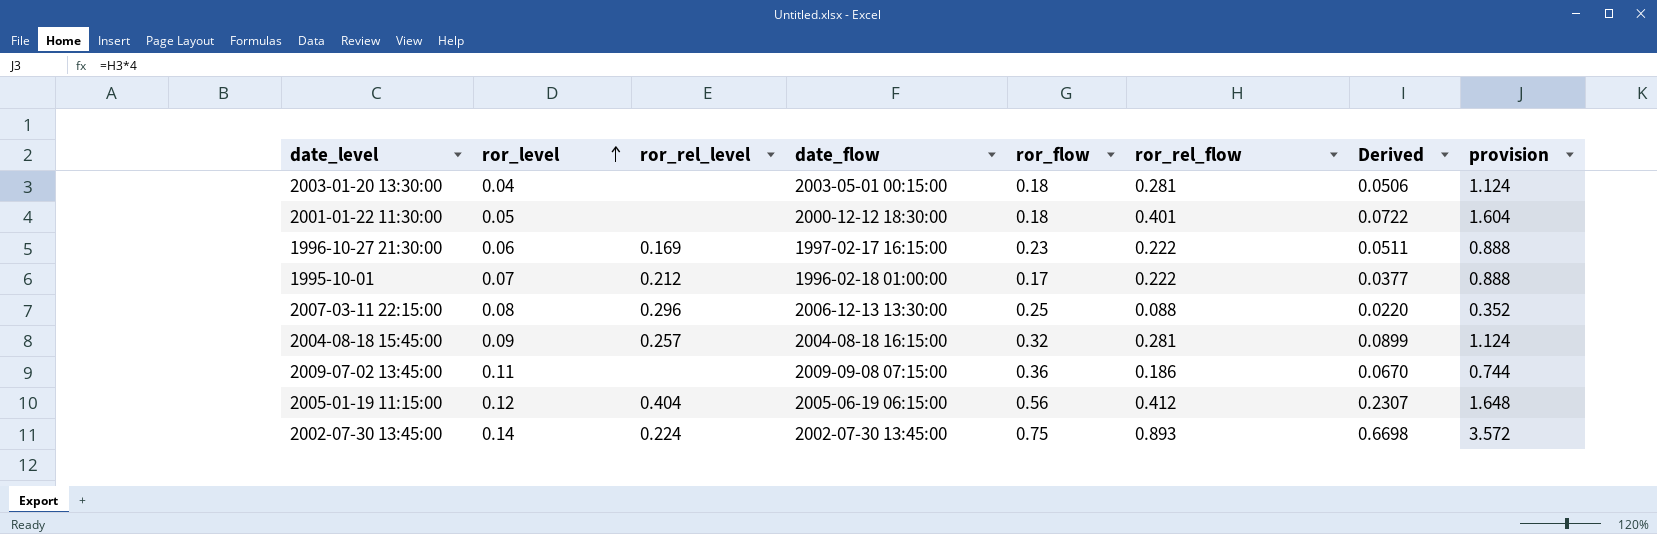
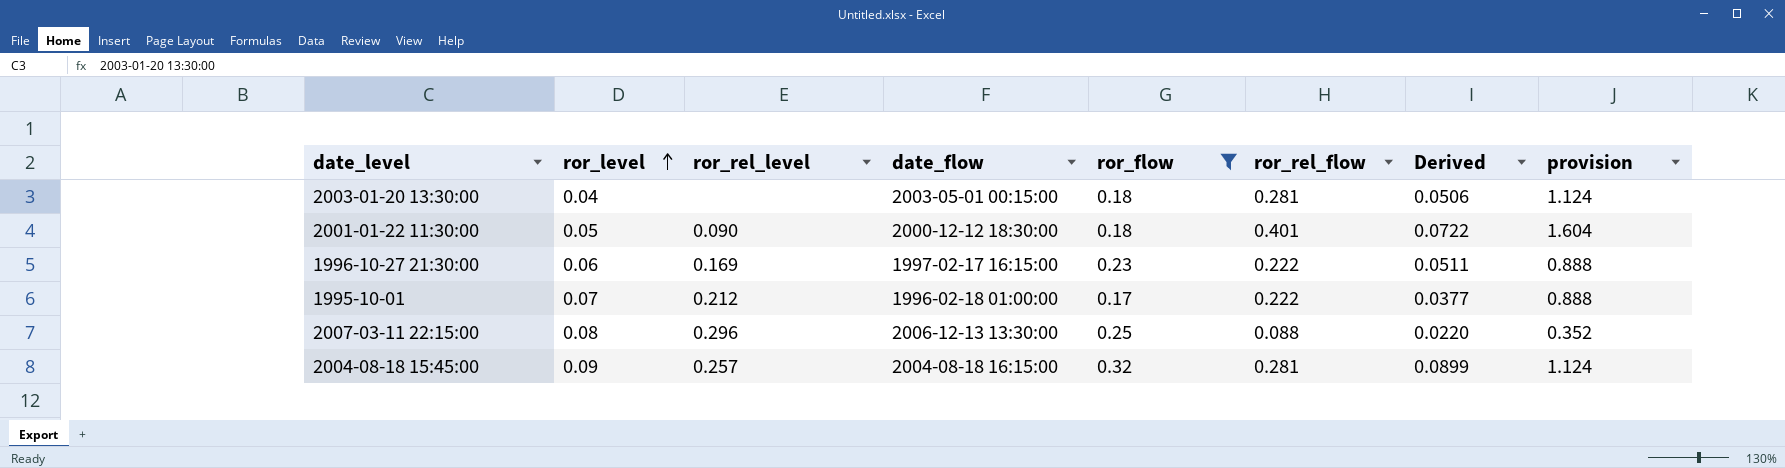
filter: none -> ror_flow <= 0.32
2001-01-22 11:30:00 | ror_rel_level: none -> 0.090

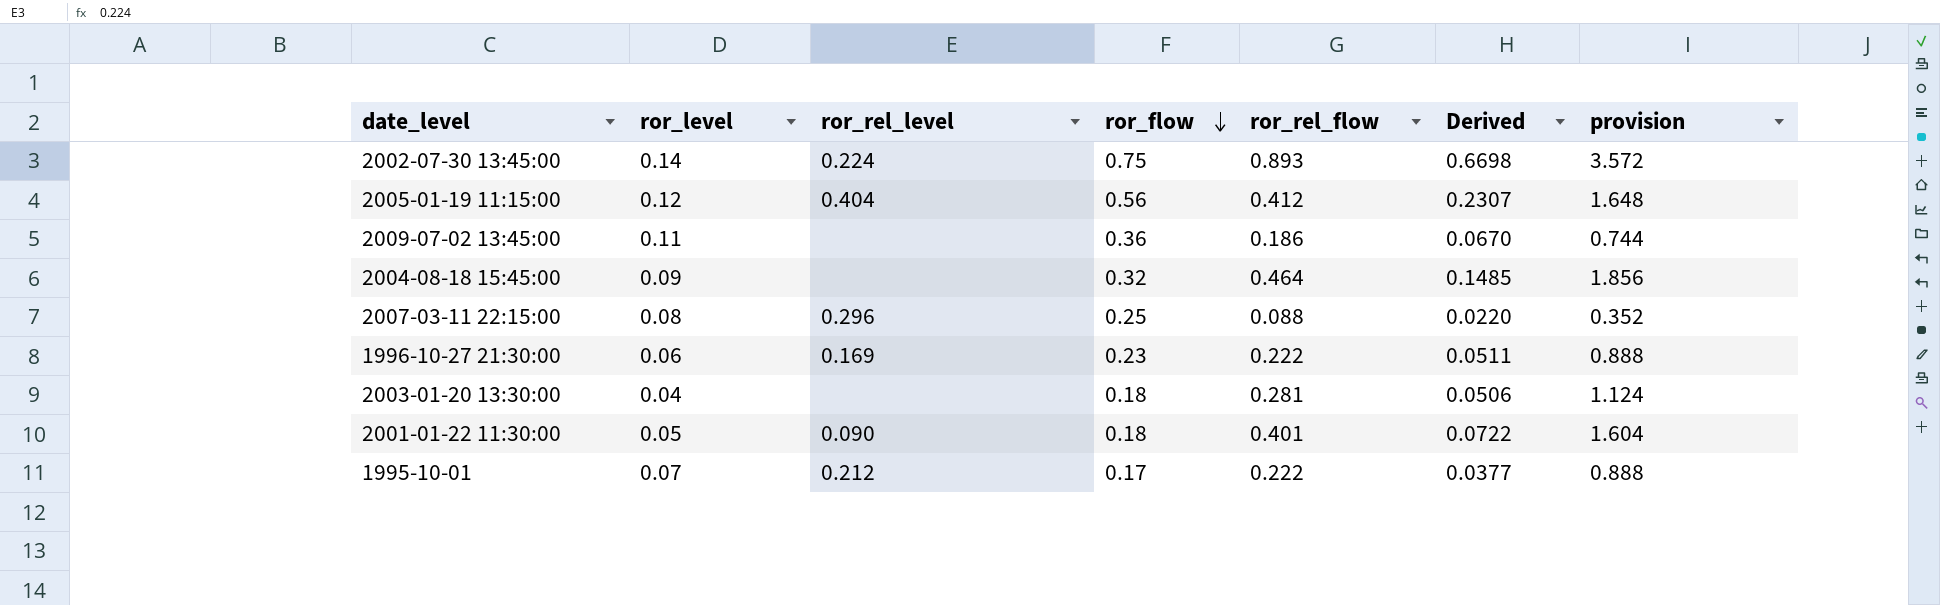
filter: ror_flow <= 0.32 -> none
row order: ror_level ascending -> ror_flow descending
column date_flow | position: 4 -> none
2004-08-18 15:45:00 | ror_rel_level: 0.257 -> none
2004-08-18 15:45:00 | ror_rel_flow: 0.281 -> 0.464
2004-08-18 15:45:00 | Derived: 0.0899 -> 0.1485
2004-08-18 15:45:00 | provision: 1.124 -> 1.856

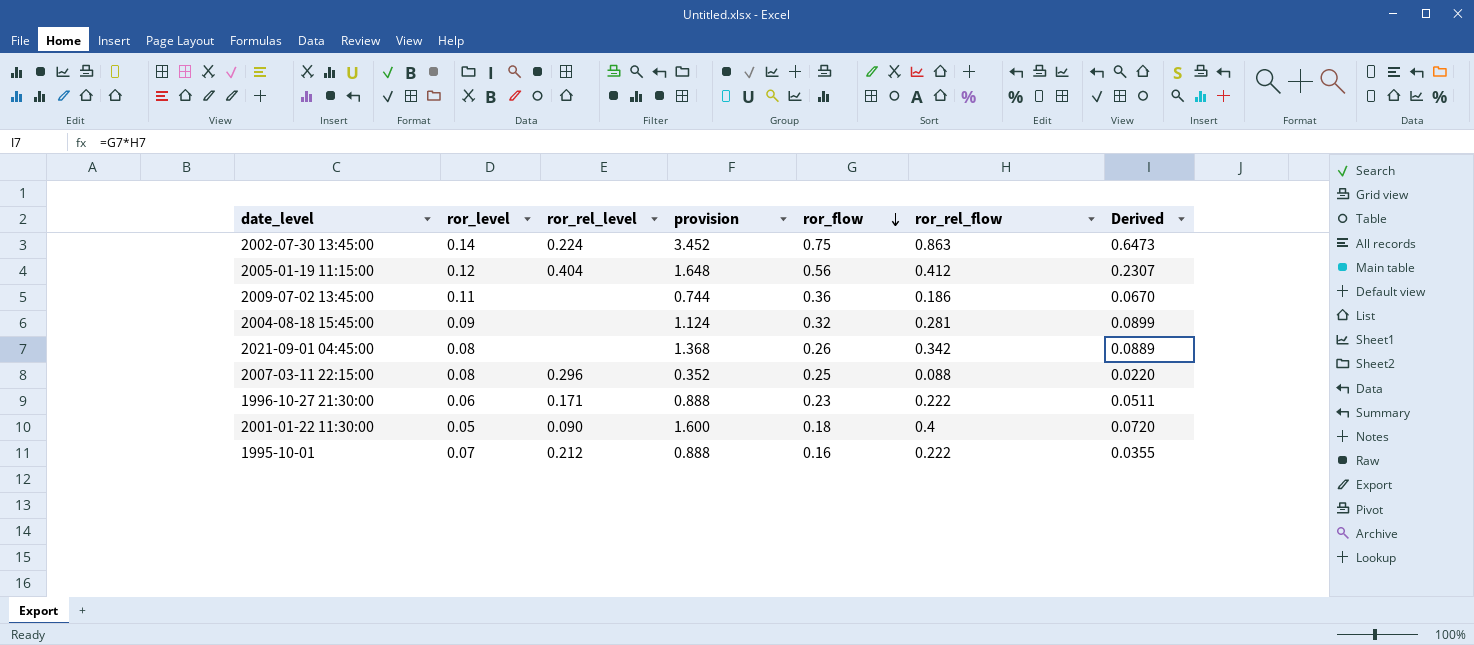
column provision | position: 7 -> 4
row 2003-01-20 13:30:00: 0.04 | none | 0.18 | 0.281 | 0.0506 | 1.124 -> none
2002-07-30 13:45:00 | provision: 3.572 -> 3.452
2002-07-30 13:45:00 | ror_rel_flow: 0.893 -> 0.863
2002-07-30 13:45:00 | Derived: 0.6698 -> 0.6473
2004-08-18 15:45:00 | provision: 1.856 -> 1.124
2004-08-18 15:45:00 | ror_rel_flow: 0.464 -> 0.281
2004-08-18 15:45:00 | Derived: 0.1485 -> 0.0899
row 2021-09-01 04:45:00: none -> 0.08 | none | 1.368 | 0.26 | 0.342 | 0.0889
1996-10-27 21:30:00 | ror_rel_level: 0.169 -> 0.171
2001-01-22 11:30:00 | provision: 1.604 -> 1.600
2001-01-22 11:30:00 | ror_rel_flow: 0.401 -> 0.4
2001-01-22 11:30:00 | Derived: 0.0722 -> 0.0720
1995-10-01 | ror_flow: 0.17 -> 0.16
1995-10-01 | Derived: 0.0377 -> 0.0355

